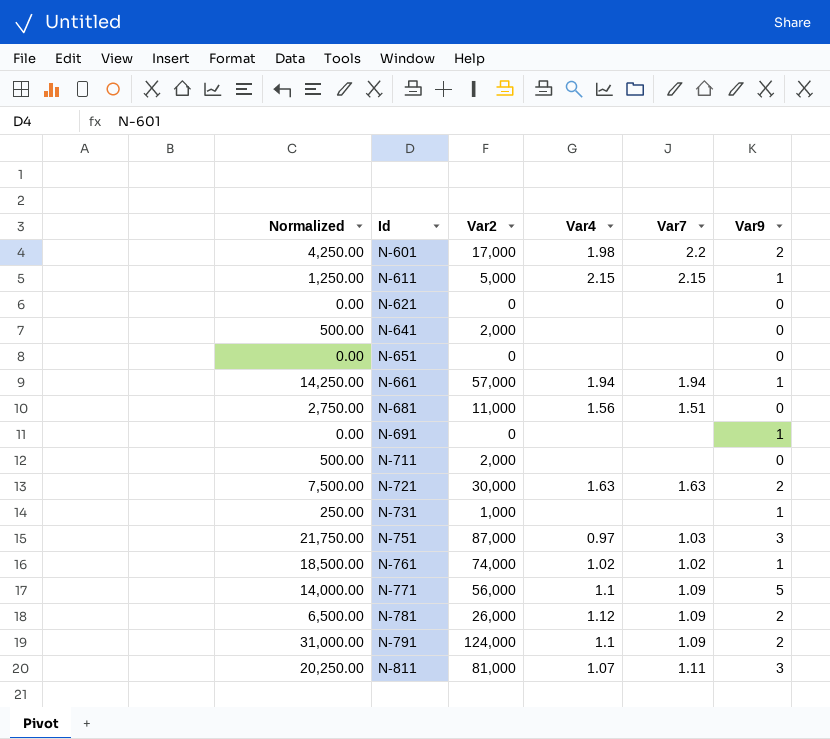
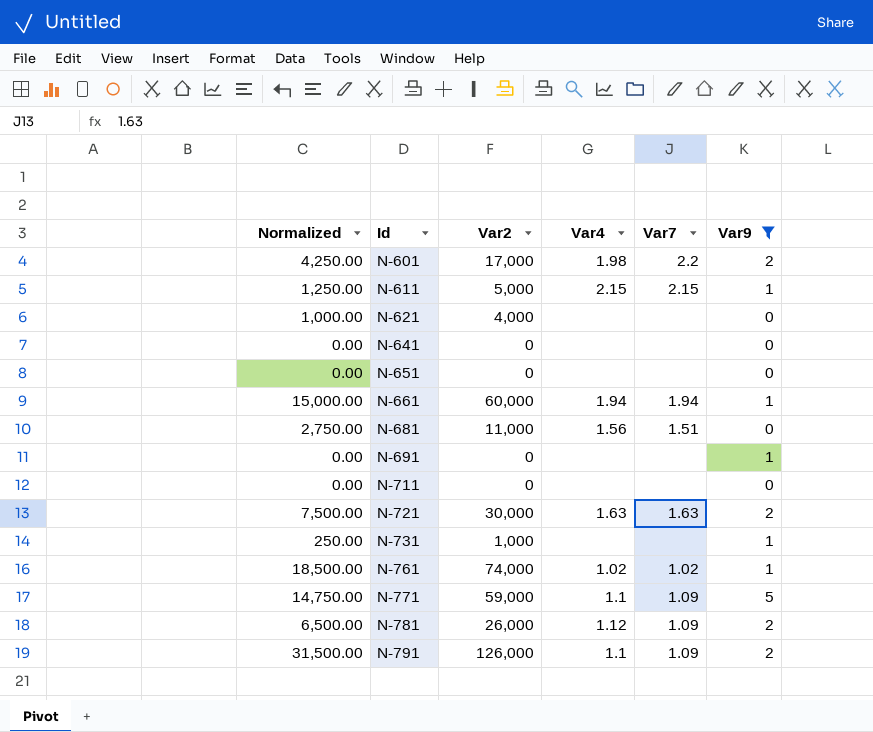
filter: none -> Var9 != 3
N-621 | Normalized: 0.00 -> 1,000.00
N-621 | Var2: 0 -> 4,000
N-641 | Normalized: 500.00 -> 0.00
N-641 | Var2: 2,000 -> 0
N-661 | Normalized: 14,250.00 -> 15,000.00
N-661 | Var2: 57,000 -> 60,000
N-711 | Normalized: 500.00 -> 0.00
N-711 | Var2: 2,000 -> 0
N-771 | Normalized: 14,000.00 -> 14,750.00
N-771 | Var2: 56,000 -> 59,000
N-791 | Normalized: 31,000.00 -> 31,500.00
N-791 | Var2: 124,000 -> 126,000

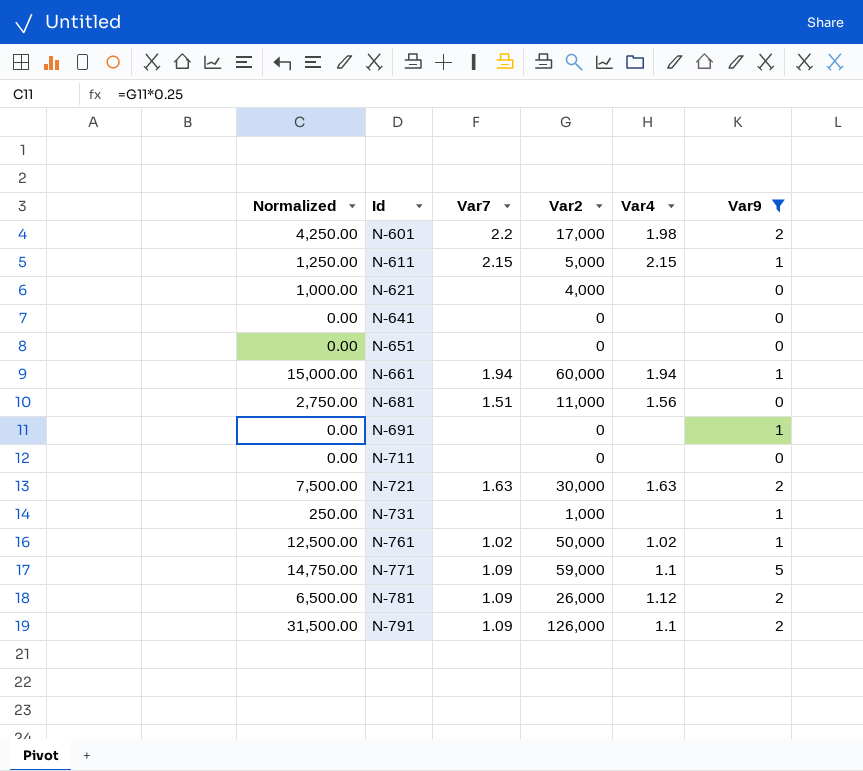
column Var7 | position: 5 -> 3
N-761 | Normalized: 18,500.00 -> 12,500.00
N-761 | Var2: 74,000 -> 50,000

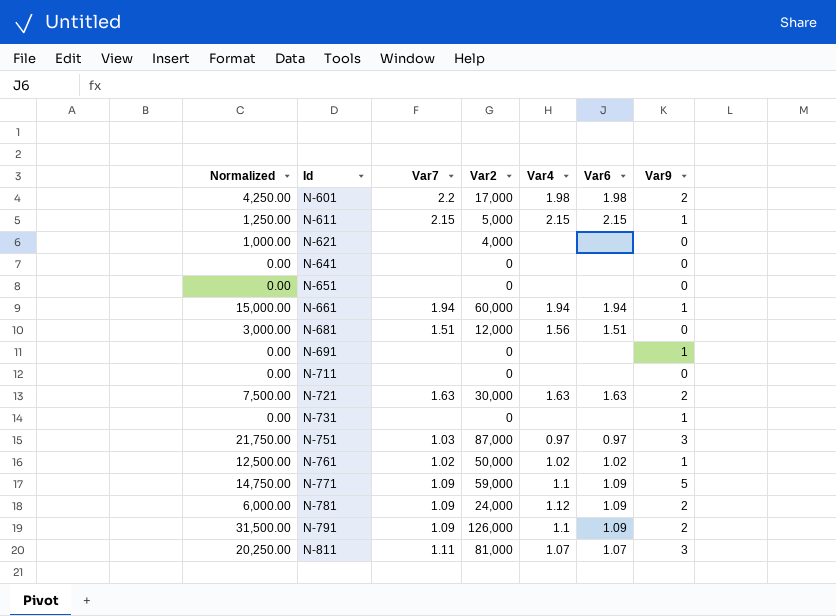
filter: Var9 != 3 -> none
column Var6 | position: none -> 6
N-681 | Normalized: 2,750.00 -> 3,000.00
N-681 | Var2: 11,000 -> 12,000
N-731 | Normalized: 250.00 -> 0.00
N-731 | Var2: 1,000 -> 0
N-781 | Normalized: 6,500.00 -> 6,000.00
N-781 | Var2: 26,000 -> 24,000

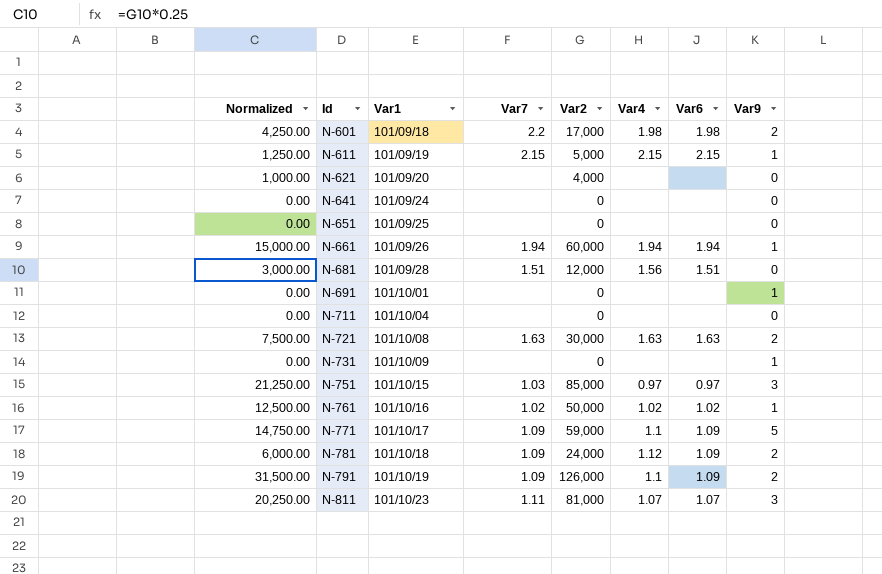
column Var1 | position: none -> 3
N-751 | Normalized: 21,750.00 -> 21,250.00
N-751 | Var2: 87,000 -> 85,000

